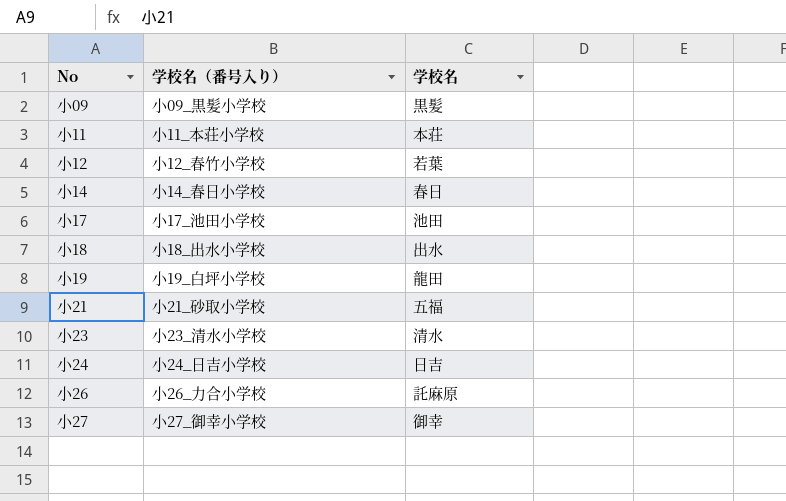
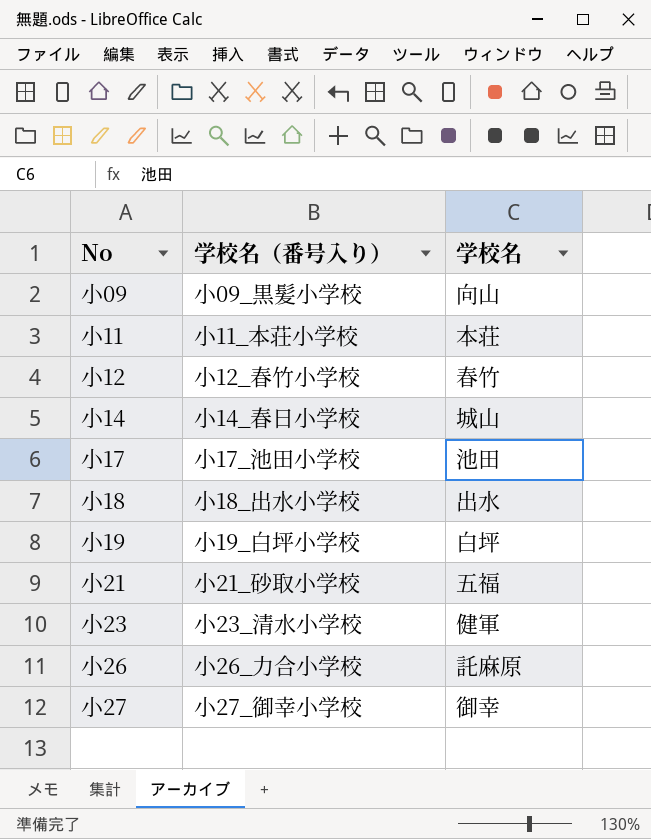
row 小24: 小24_日吉小学校 | 日吉 -> none
小09 | 学校名: 黒髪 -> 向山
小12 | 学校名: 若葉 -> 春竹
小14 | 学校名: 春日 -> 城山
小19 | 学校名: 龍田 -> 白坪
小23 | 学校名: 清水 -> 健軍

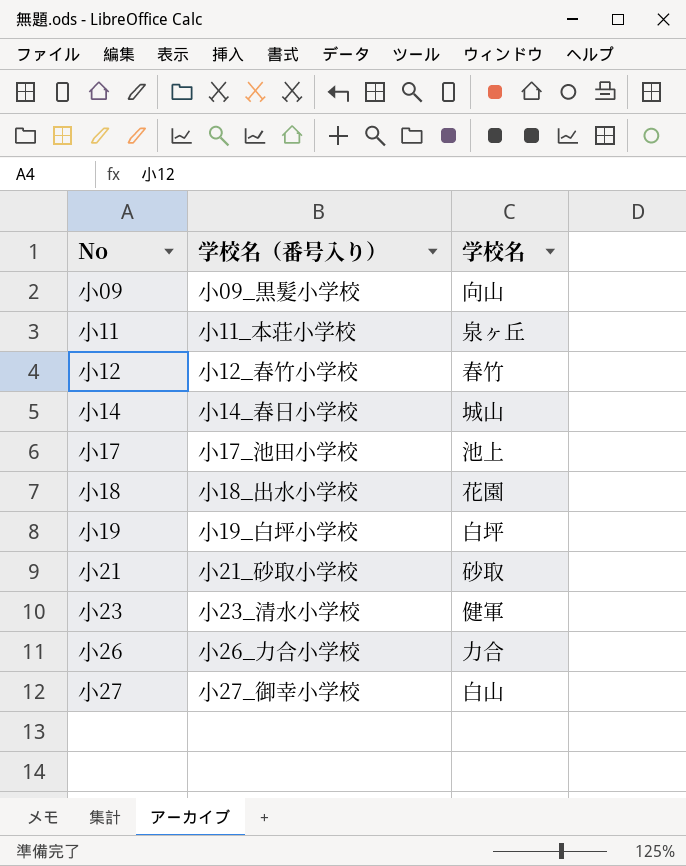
小11 | 学校名: 本荘 -> 泉ヶ丘
小17 | 学校名: 池田 -> 池上
小18 | 学校名: 出水 -> 花園
小21 | 学校名: 五福 -> 砂取
小26 | 学校名: 託麻原 -> 力合
小27 | 学校名: 御幸 -> 白山

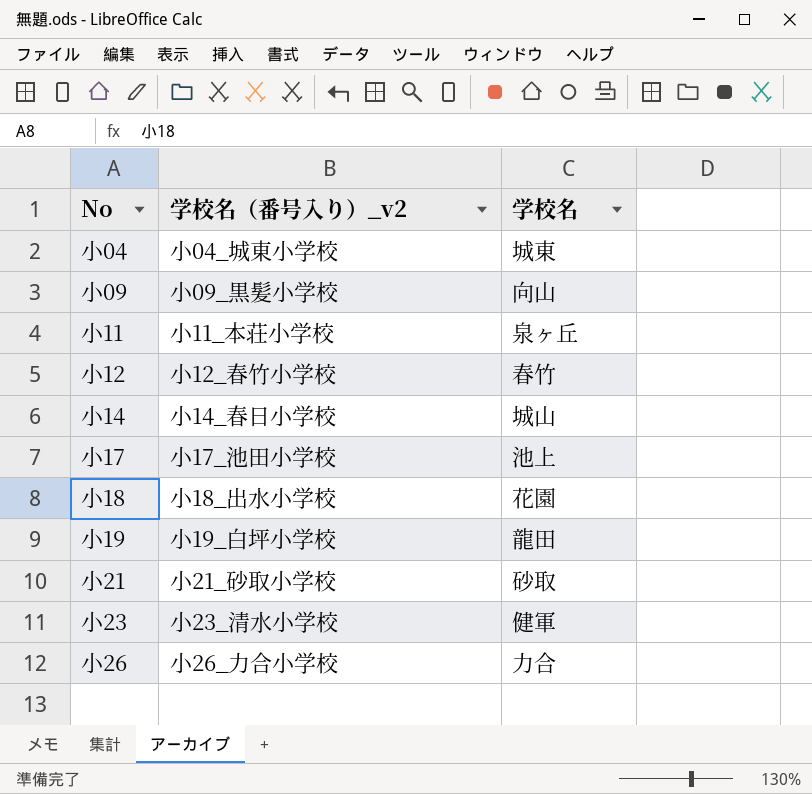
column name: 学校名（番号入り） -> 学校名（番号入り）_v2
row 小27: 小27_御幸小学校 | 白山 -> none
row 小04: none -> 小04_城東小学校 | 城東
小19 | 学校名: 白坪 -> 龍田

